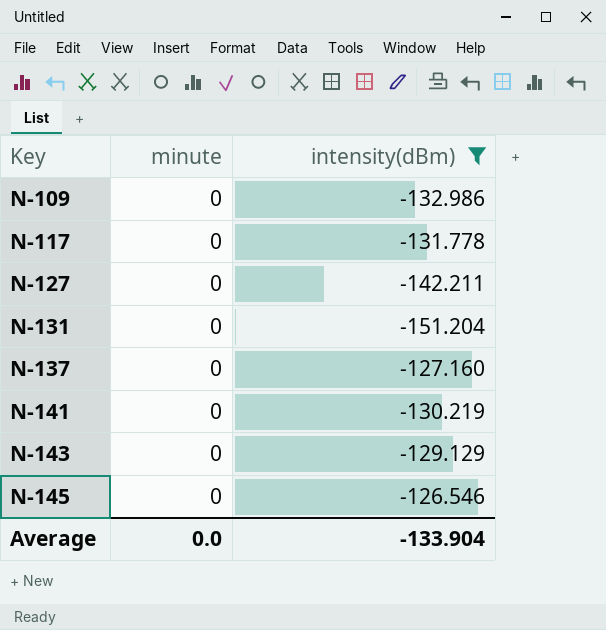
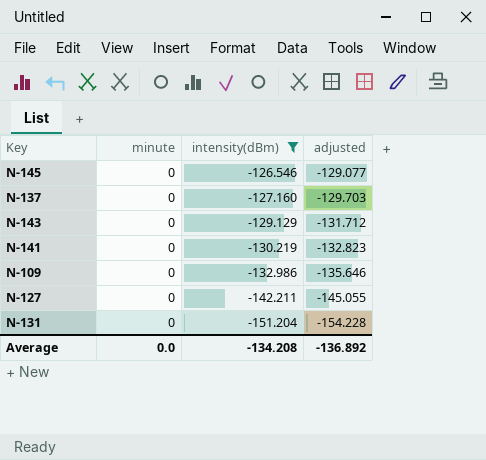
row order: Key ascending -> intensity(dBm) descending
column adjusted | formula: none -> [intensity(dBm)] * 1.02
row N-117: 0 | -131.778 -> none
Average | intensity(dBm): -133.904 -> -134.208

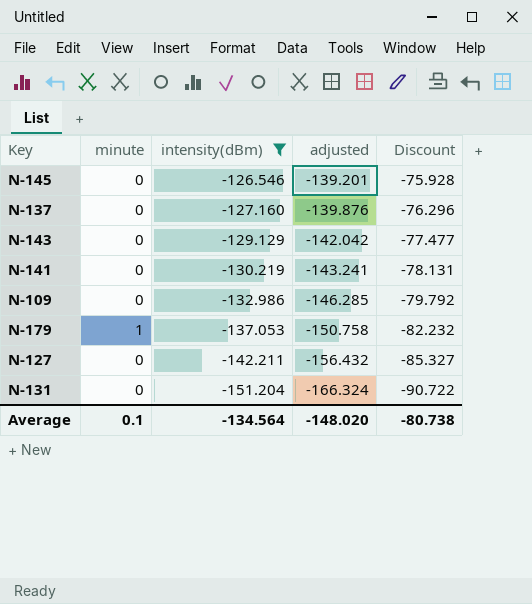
column adjusted | formula: [intensity(dBm)] * 1.02 -> [intensity(dBm)] * 1.1
column Discount | formula: none -> [intensity(dBm)] * 0.6
row N-179: none -> 1 | -137.053 | -150.758 | -82.232
Average | minute: 0.0 -> 0.1
Average | intensity(dBm): -134.208 -> -134.564
Average | adjusted: -136.892 -> -148.020

